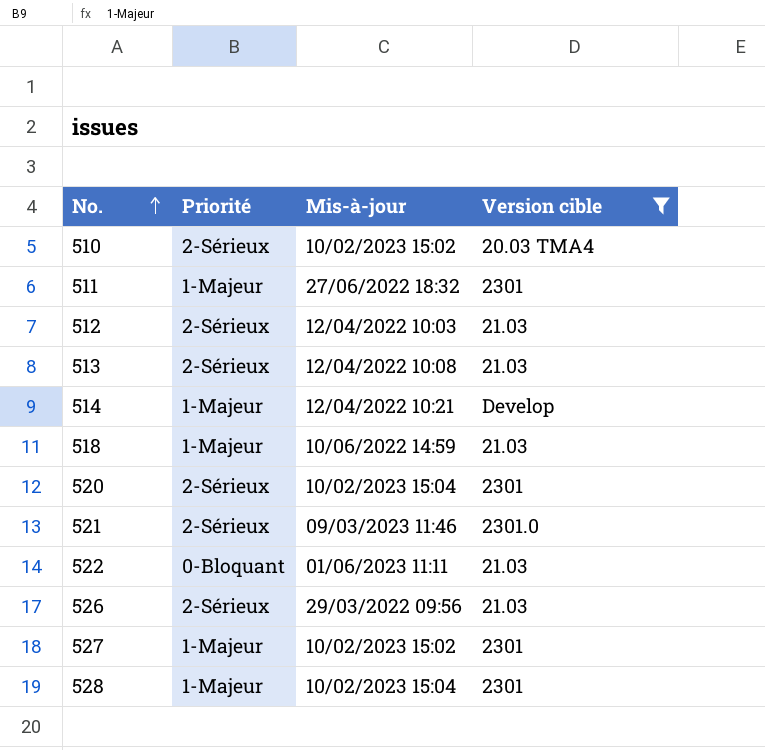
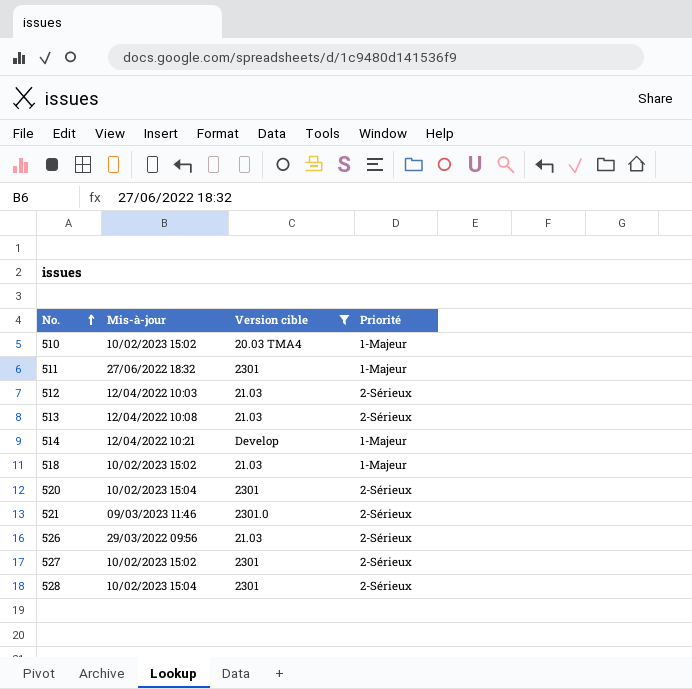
column Priorité | position: 2 -> 4
row 522: 0-Bloquant | 01/06/2023 11:11 | 21.03 -> none
510 | Priorité: 2-Sérieux -> 1-Majeur
518 | Mis-à-jour: 10/06/2022 14:59 -> 10/02/2023 15:02
527 | Priorité: 1-Majeur -> 2-Sérieux
528 | Priorité: 1-Majeur -> 2-Sérieux

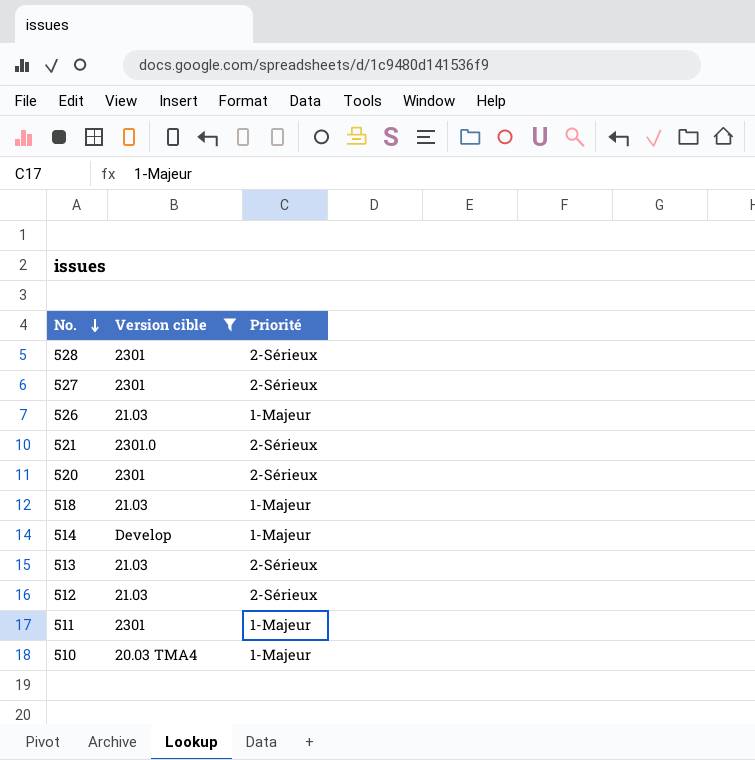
row order: No. ascending -> No. descending
column Mis-à-jour | position: 2 -> none
526 | Priorité: 2-Sérieux -> 1-Majeur

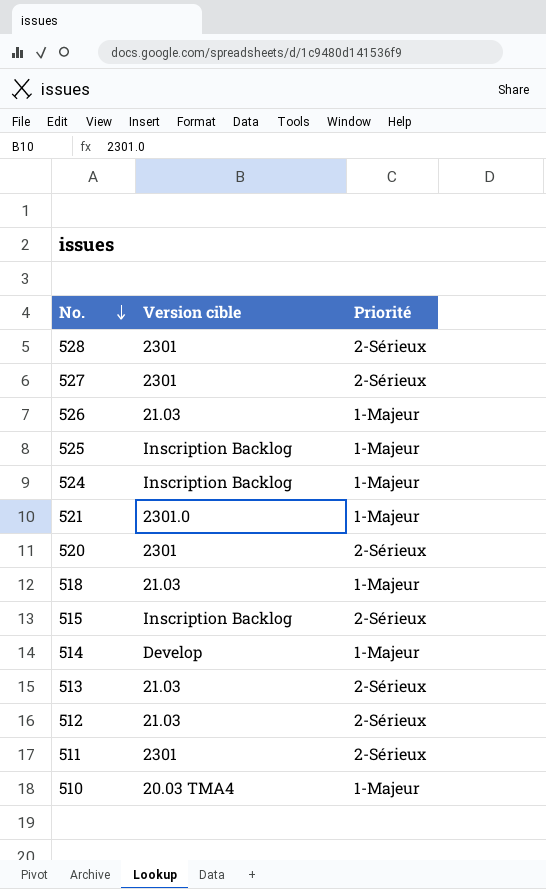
filter: Version cible != Inscription Backlog -> none
521 | Priorité: 2-Sérieux -> 1-Majeur
511 | Priorité: 1-Majeur -> 2-Sérieux

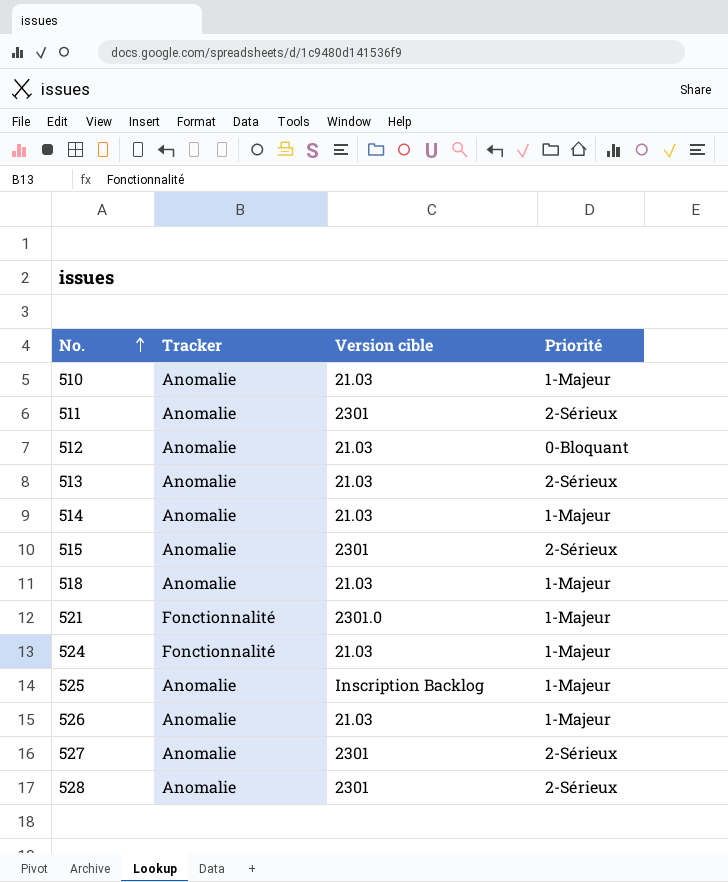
row order: No. descending -> No. ascending
column Tracker | position: none -> 2
row 520: 2301 | 2-Sérieux -> none
510 | Version cible: 20.03 TMA4 -> 21.03
512 | Priorité: 2-Sérieux -> 0-Bloquant
514 | Version cible: Develop -> 21.03
515 | Version cible: Inscription Backlog -> 2301
524 | Version cible: Inscription Backlog -> 21.03

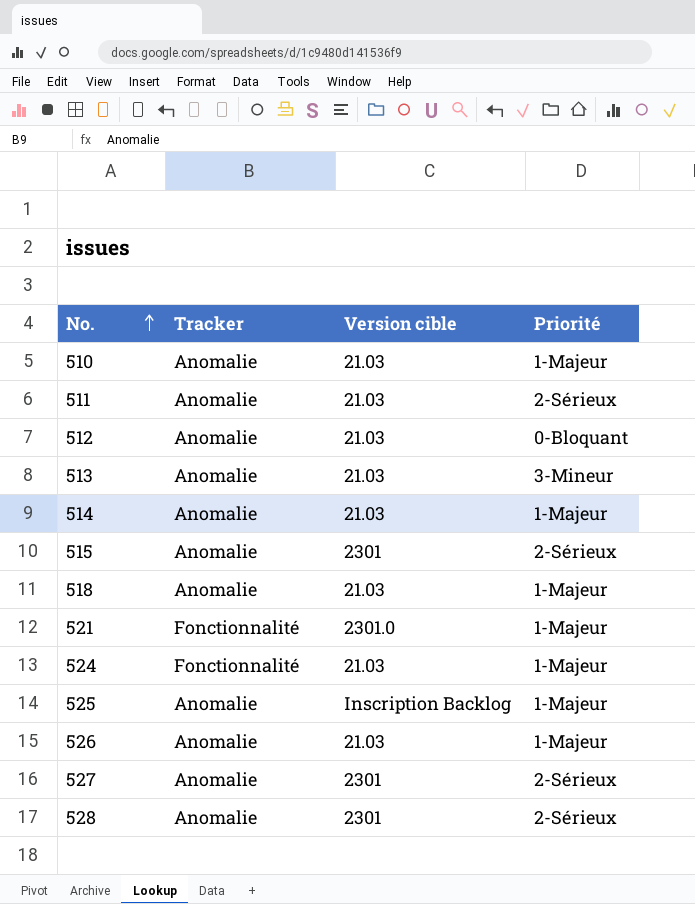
511 | Version cible: 2301 -> 21.03
513 | Priorité: 2-Sérieux -> 3-Mineur

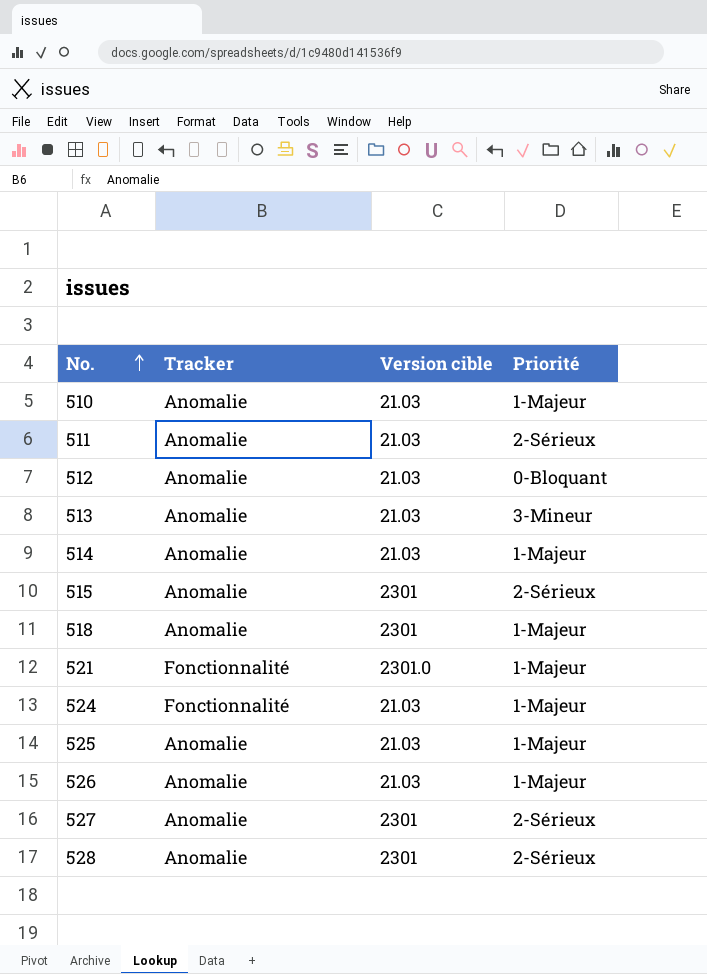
518 | Version cible: 21.03 -> 2301
525 | Version cible: Inscription Backlog -> 21.03

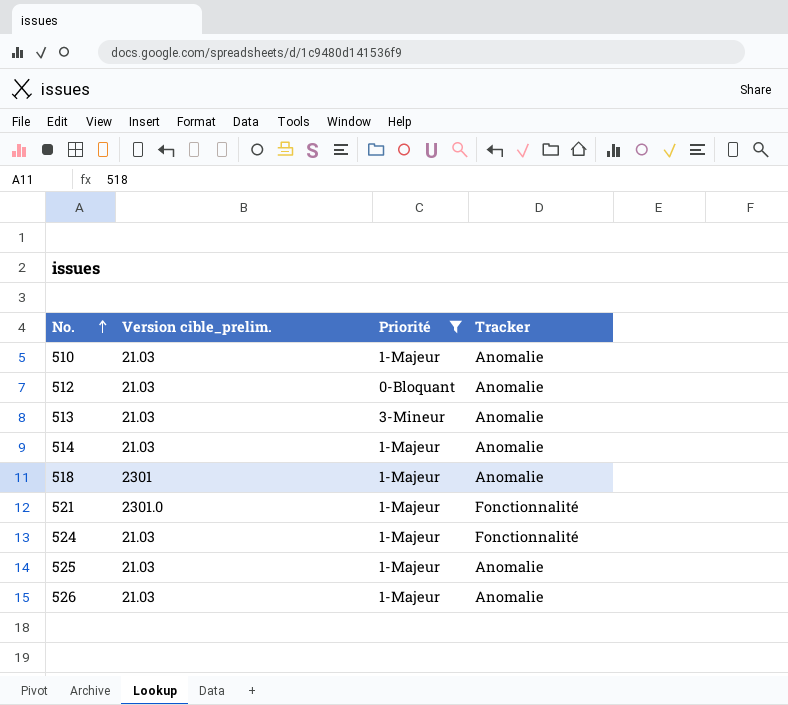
filter: none -> Priorité != 2-Sérieux
column name: Version cible -> Version cible_prelim.
column Tracker | position: 2 -> 4

